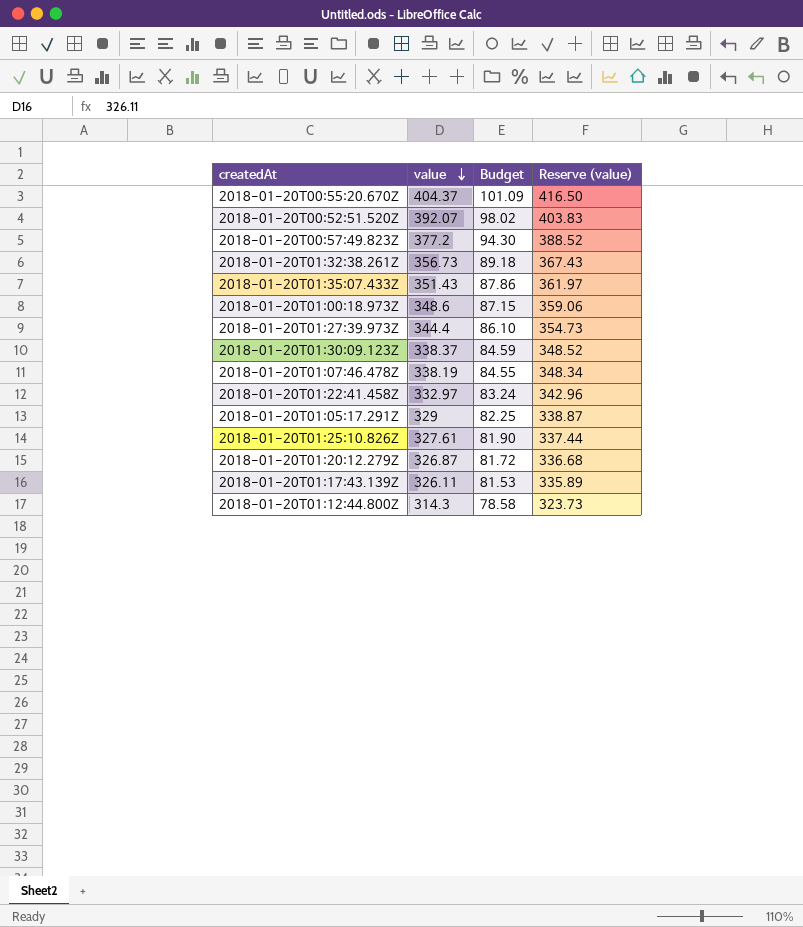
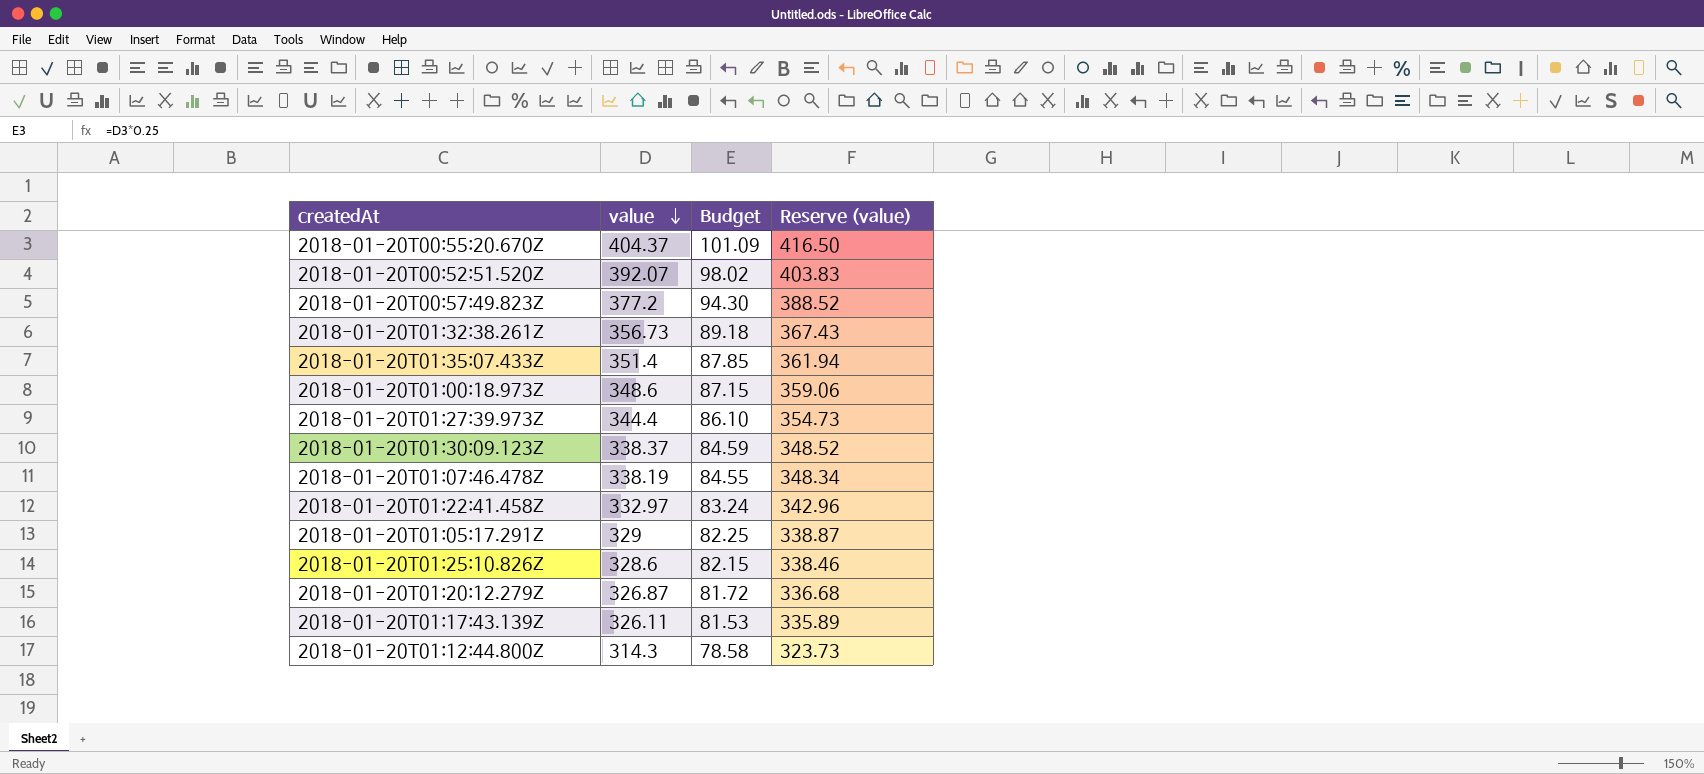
2018-01-20T01:35:07.433Z | value: 351.43 -> 351.4
2018-01-20T01:35:07.433Z | Budget: 87.86 -> 87.85
2018-01-20T01:35:07.433Z | Reserve (value): 361.97 -> 361.94
2018-01-20T01:25:10.826Z | value: 327.61 -> 328.6
2018-01-20T01:25:10.826Z | Budget: 81.90 -> 82.15
2018-01-20T01:25:10.826Z | Reserve (value): 337.44 -> 338.46

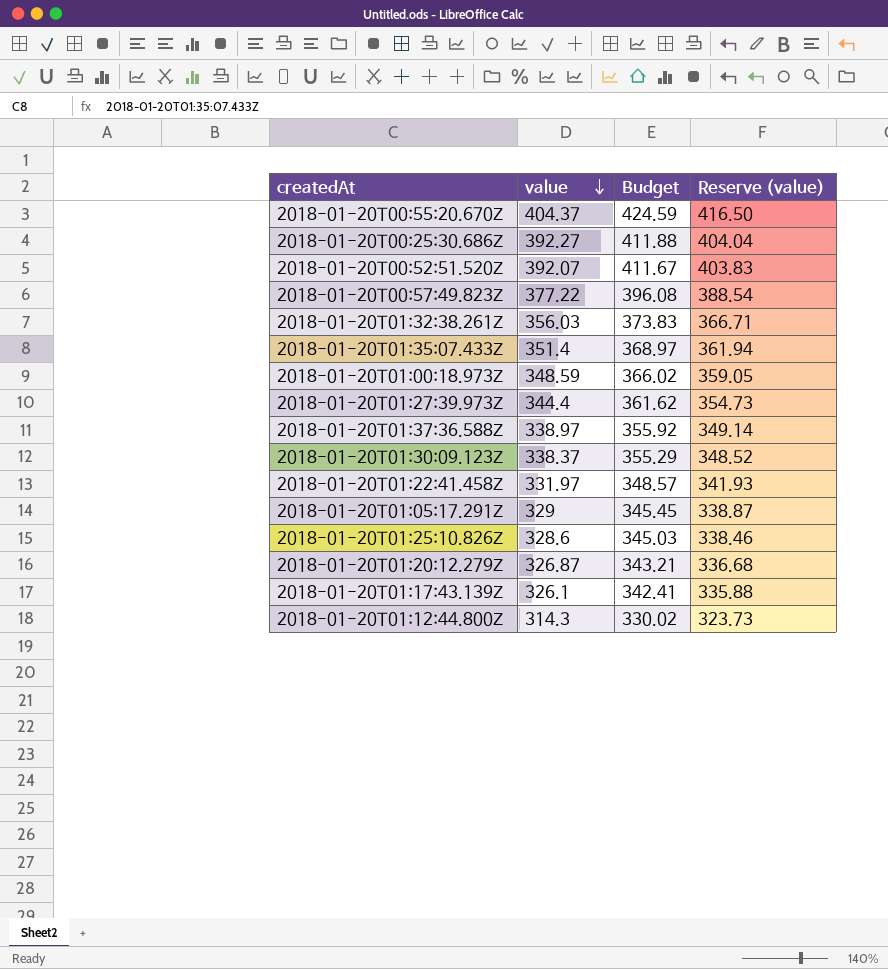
column Budget | formula: [value] * 0.25 -> [value] * 1.05
row 2018-01-20T01:07:46.478Z: 338.19 | 84.55 | 348.34 -> none
row 2018-01-20T00:25:30.686Z: none -> 392.27 | 411.88 | 404.04
2018-01-20T00:57:49.823Z | value: 377.2 -> 377.22
2018-01-20T00:57:49.823Z | Reserve (value): 388.52 -> 388.54
2018-01-20T01:32:38.261Z | value: 356.73 -> 356.03
2018-01-20T01:32:38.261Z | Reserve (value): 367.43 -> 366.71
2018-01-20T01:00:18.973Z | value: 348.6 -> 348.59
2018-01-20T01:00:18.973Z | Reserve (value): 359.06 -> 359.05
row 2018-01-20T01:37:36.588Z: none -> 338.97 | 355.92 | 349.14
2018-01-20T01:22:41.458Z | value: 332.97 -> 331.97
2018-01-20T01:22:41.458Z | Reserve (value): 342.96 -> 341.93
2018-01-20T01:17:43.139Z | value: 326.11 -> 326.1
2018-01-20T01:17:43.139Z | Reserve (value): 335.89 -> 335.88

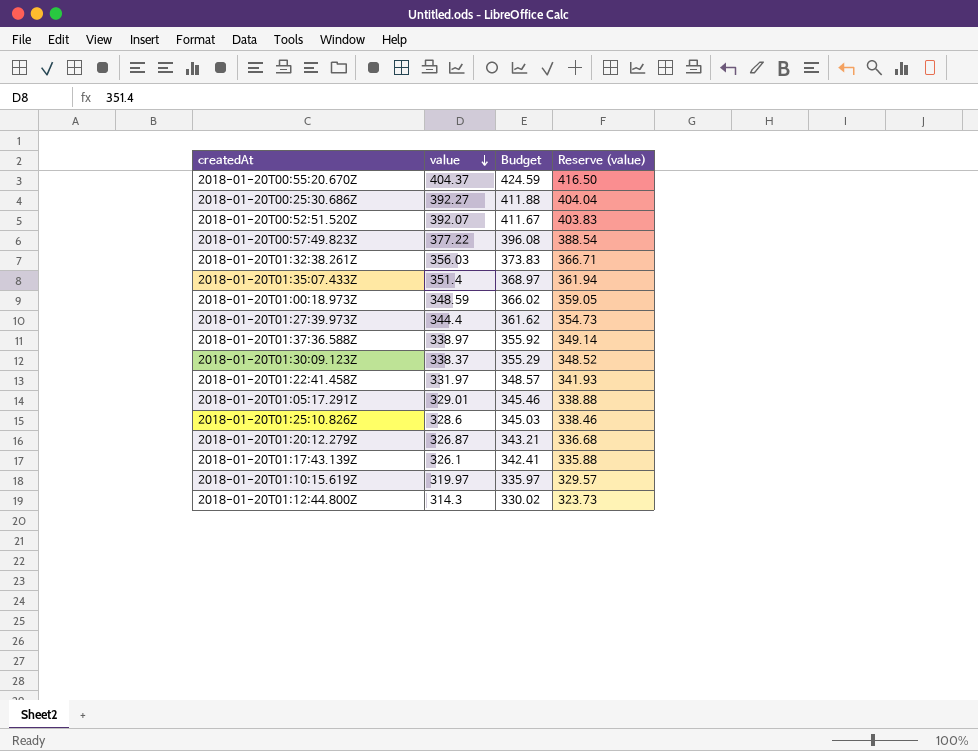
2018-01-20T01:05:17.291Z | value: 329 -> 329.01
2018-01-20T01:05:17.291Z | Budget: 345.45 -> 345.46
2018-01-20T01:05:17.291Z | Reserve (value): 338.87 -> 338.88
row 2018-01-20T01:10:15.619Z: none -> 319.97 | 335.97 | 329.57

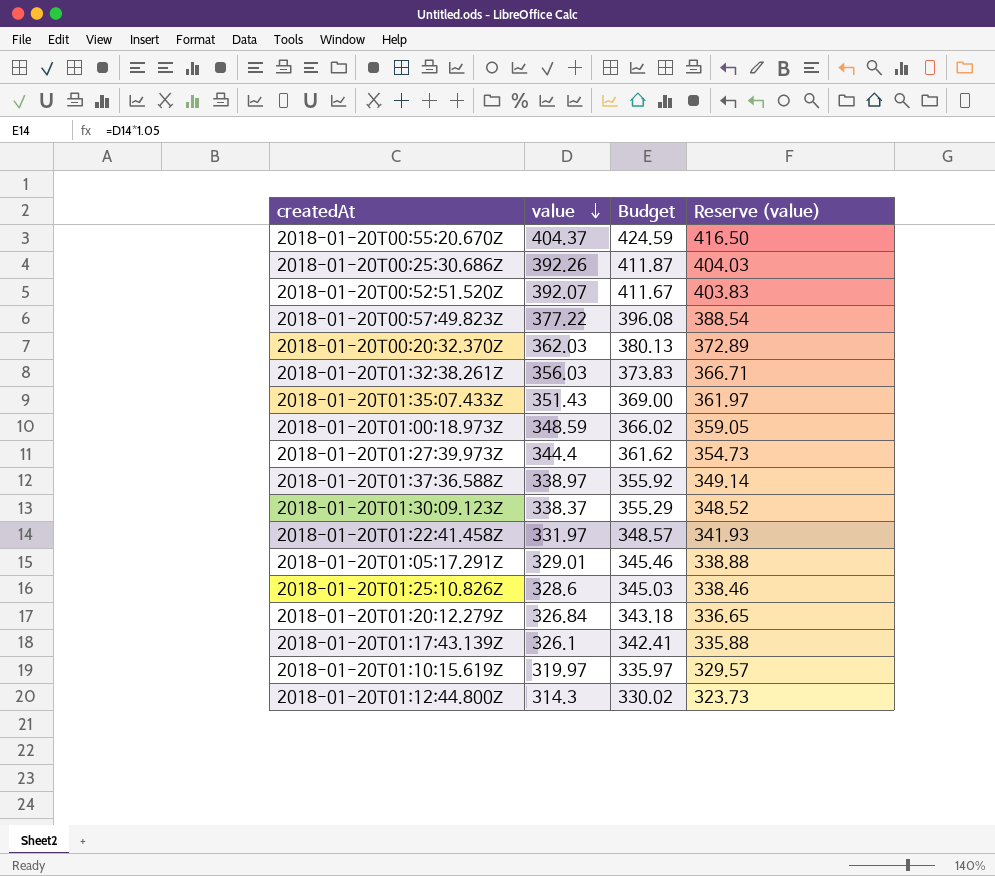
2018-01-20T00:25:30.686Z | value: 392.27 -> 392.26
2018-01-20T00:25:30.686Z | Budget: 411.88 -> 411.87
2018-01-20T00:25:30.686Z | Reserve (value): 404.04 -> 404.03
row 2018-01-20T00:20:32.370Z: none -> 362.03 | 380.13 | 372.89
2018-01-20T01:35:07.433Z | value: 351.4 -> 351.43
2018-01-20T01:35:07.433Z | Budget: 368.97 -> 369.00
2018-01-20T01:35:07.433Z | Reserve (value): 361.94 -> 361.97
2018-01-20T01:20:12.279Z | value: 326.87 -> 326.84
2018-01-20T01:20:12.279Z | Budget: 343.21 -> 343.18
2018-01-20T01:20:12.279Z | Reserve (value): 336.68 -> 336.65

